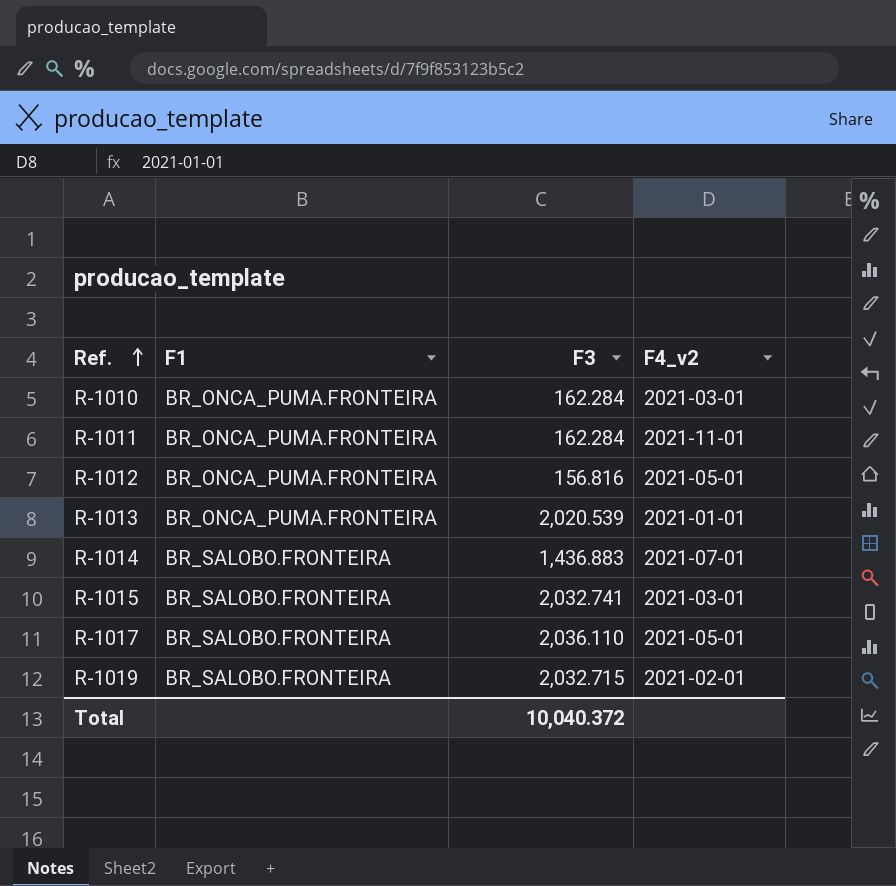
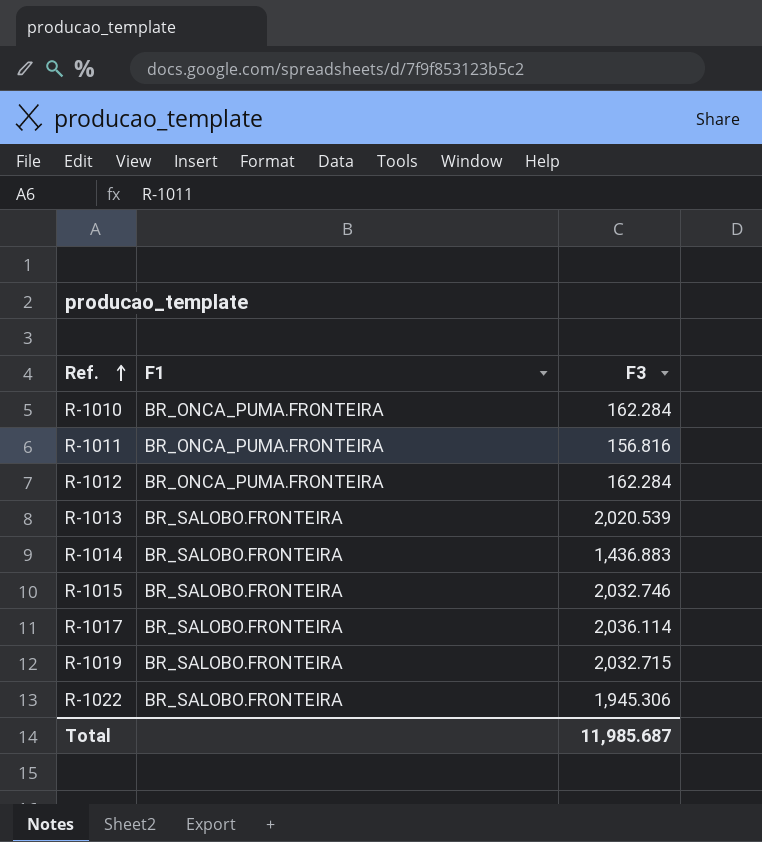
column F4_v2 | position: 4 -> none
R-1011 | F3: 162.284 -> 156.816
R-1012 | F3: 156.816 -> 162.284
R-1013 | F1: BR_ONCA_PUMA.FRONTEIRA -> BR_SALOBO.FRONTEIRA
R-1015 | F3: 2,032.741 -> 2,032.746
R-1017 | F3: 2,036.110 -> 2,036.114
row R-1022: none -> BR_SALOBO.FRONTEIRA | 1,945.306
Total | F3: 10,040.372 -> 11,985.687

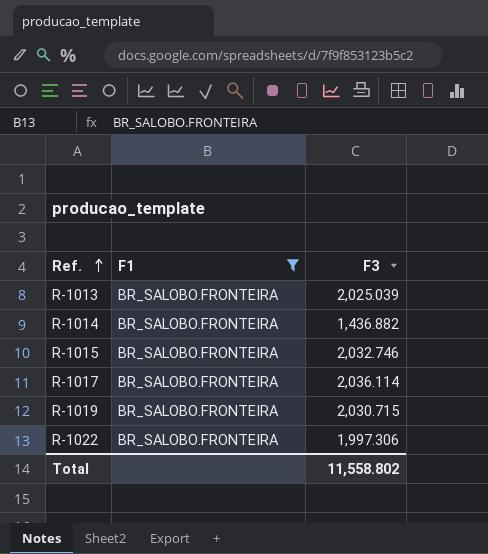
filter: none -> F1 = BR_SALOBO.FRONTEIRA
R-1013 | F3: 2,020.539 -> 2,025.039
R-1014 | F3: 1,436.883 -> 1,436.882
R-1019 | F3: 2,032.715 -> 2,030.715
R-1022 | F3: 1,945.306 -> 1,997.306
Total | F3: 11,985.687 -> 11,558.802

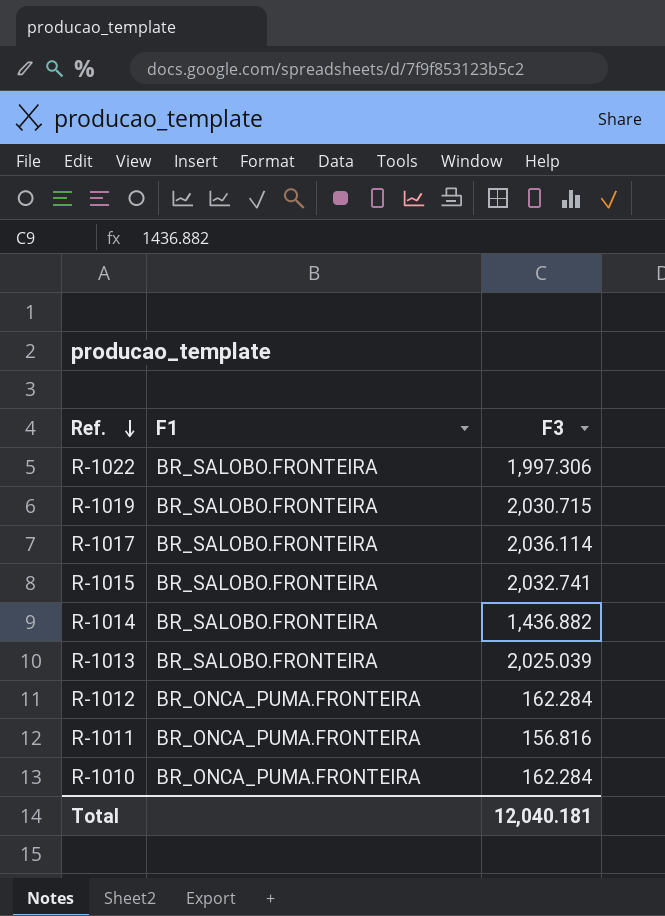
filter: F1 = BR_SALOBO.FRONTEIRA -> none
row order: Ref. ascending -> Ref. descending
R-1015 | F3: 2,032.746 -> 2,032.741
Total | F3: 11,558.802 -> 12,040.181

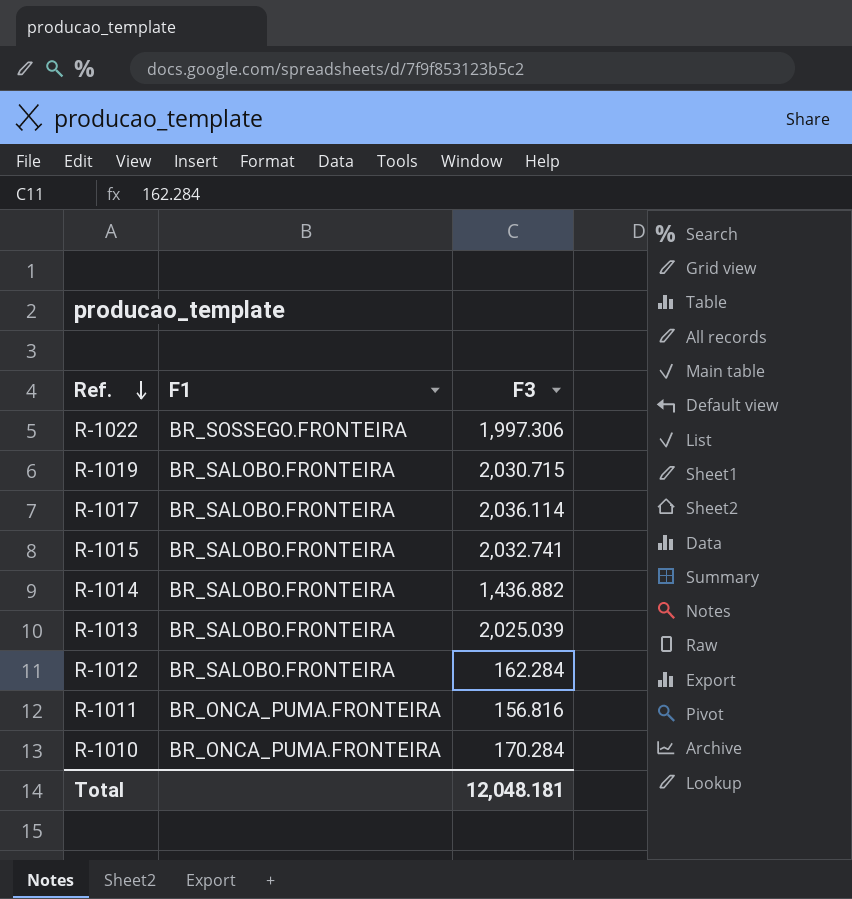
R-1022 | F1: BR_SALOBO.FRONTEIRA -> BR_SOSSEGO.FRONTEIRA
R-1012 | F1: BR_ONCA_PUMA.FRONTEIRA -> BR_SALOBO.FRONTEIRA
R-1010 | F3: 162.284 -> 170.284
Total | F3: 12,040.181 -> 12,048.181

